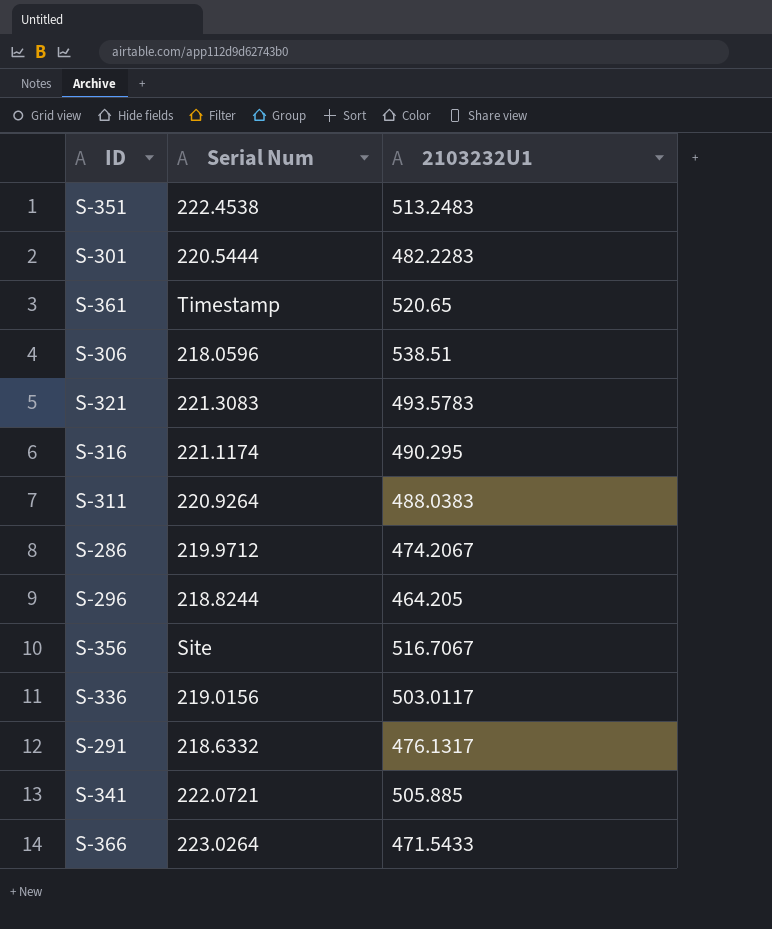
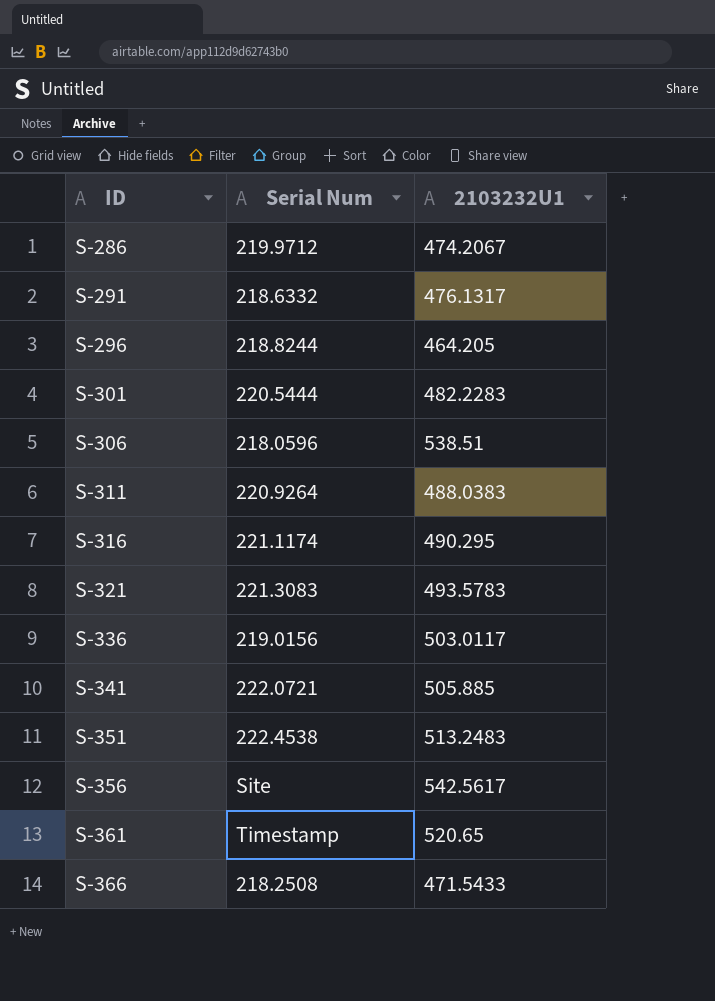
row order: none -> ID ascending
S-356 | 2103232U1: 516.7067 -> 542.5617
S-366 | Serial Num: 223.0264 -> 218.2508

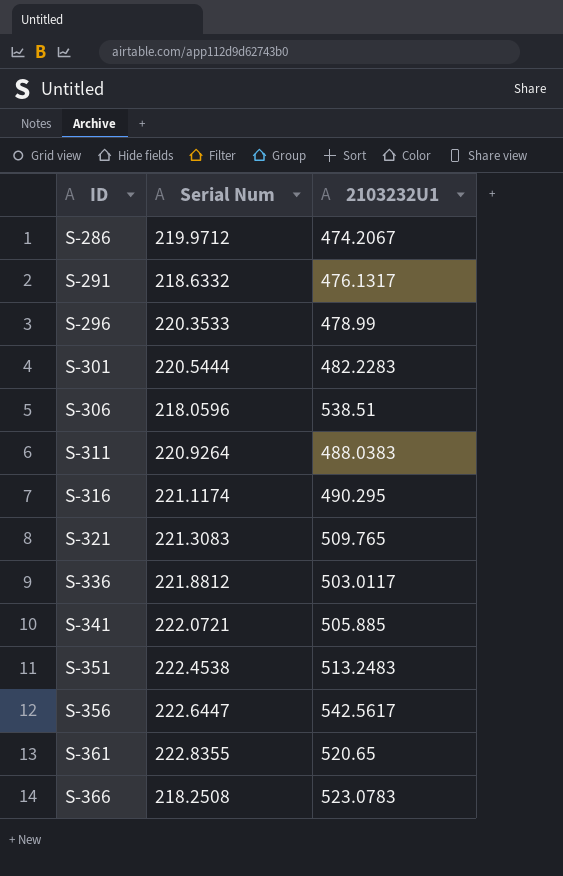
S-296 | Serial Num: 218.8244 -> 220.3533
S-296 | 2103232U1: 464.205 -> 478.99
S-321 | 2103232U1: 493.5783 -> 509.765
S-336 | Serial Num: 219.0156 -> 221.8812
S-356 | Serial Num: Site -> 222.6447
S-361 | Serial Num: Timestamp -> 222.8355
S-366 | 2103232U1: 471.5433 -> 523.0783

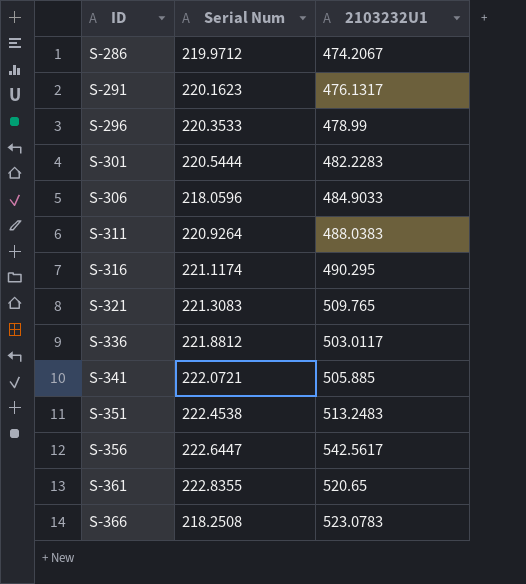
S-291 | Serial Num: 218.6332 -> 220.1623
S-306 | 2103232U1: 538.51 -> 484.9033

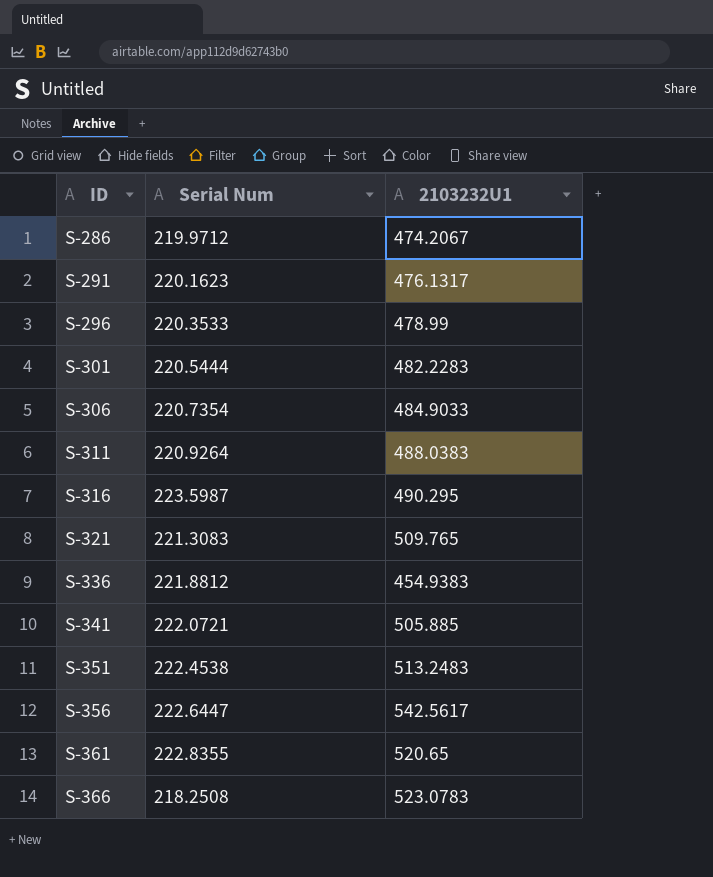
S-306 | Serial Num: 218.0596 -> 220.7354
S-316 | Serial Num: 221.1174 -> 223.5987
S-336 | 2103232U1: 503.0117 -> 454.9383

